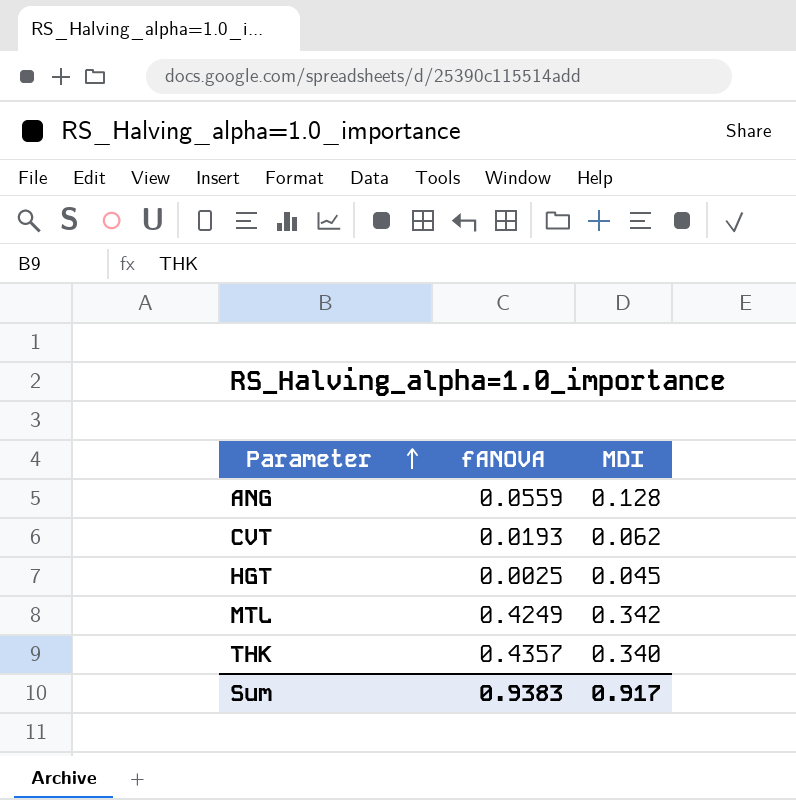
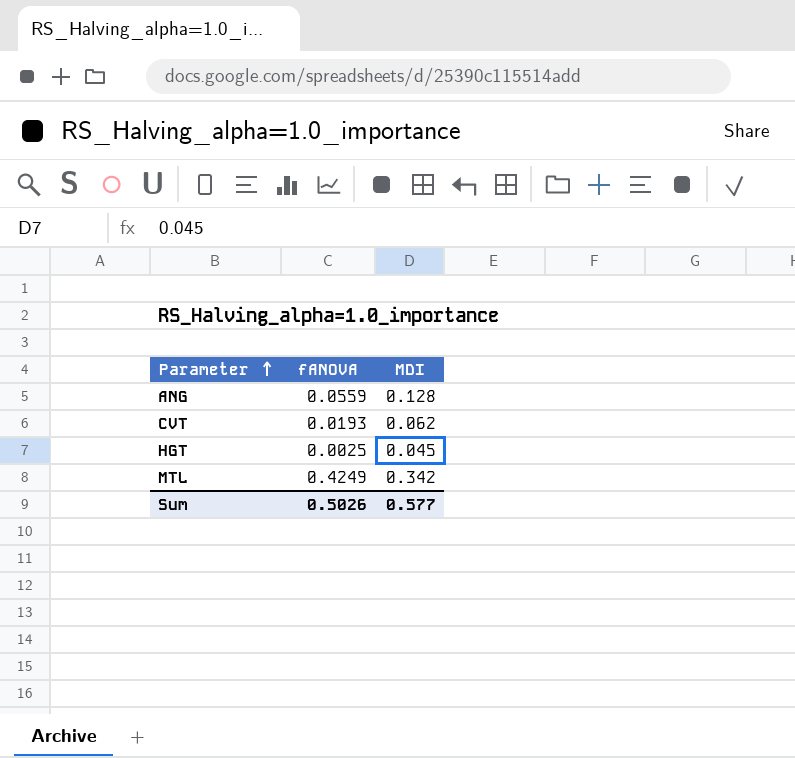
row THK: 0.4357 | 0.340 -> none
Sum | fANOVA: 0.9383 -> 0.5026
Sum | MDI: 0.917 -> 0.577

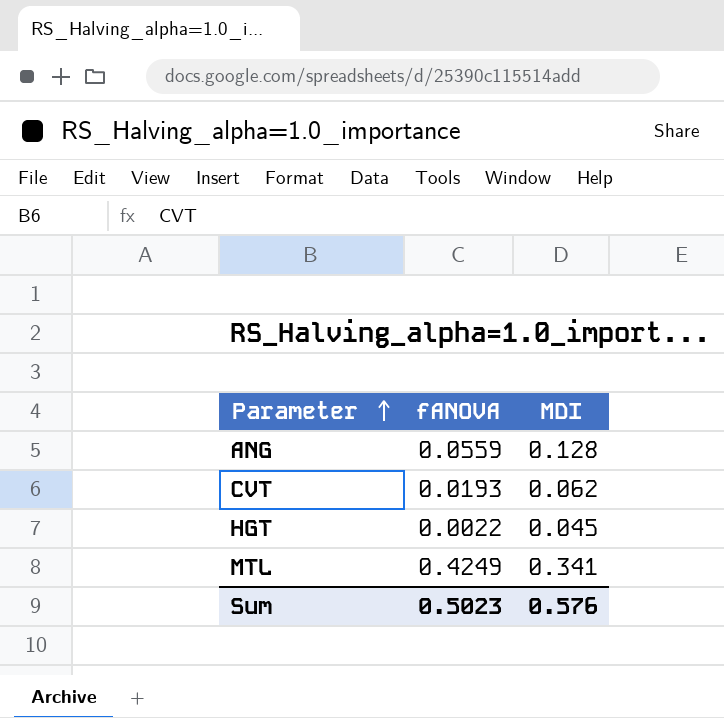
HGT | fANOVA: 0.0025 -> 0.0022
MTL | MDI: 0.342 -> 0.341
Sum | fANOVA: 0.5026 -> 0.5023
Sum | MDI: 0.577 -> 0.576

